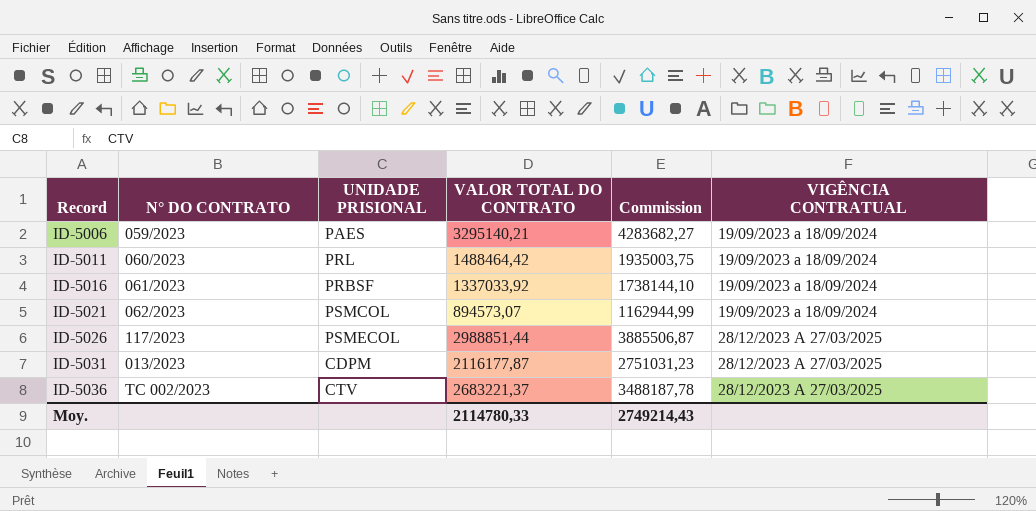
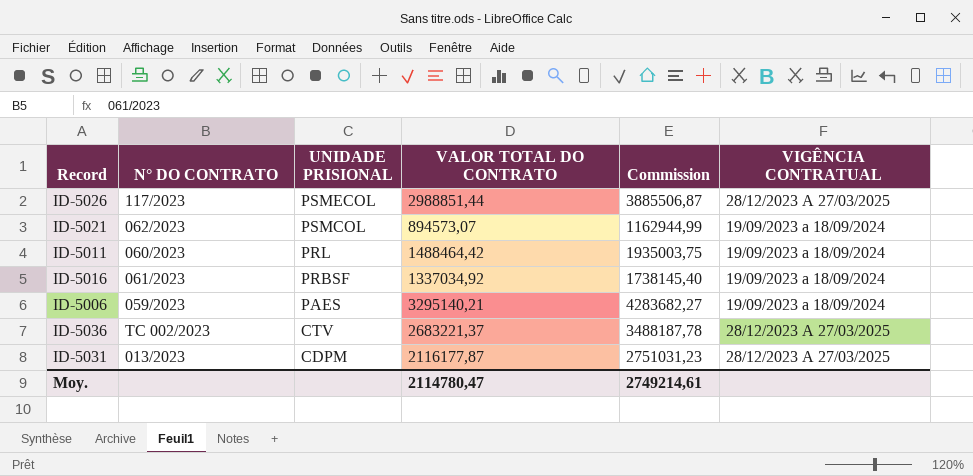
row order: Record ascending -> UNIDADE PRISIONAL descending
ID-5016 | VALOR TOTAL DO CONTRATO: 1337033,92 -> 1337034,92
ID-5016 | Commission: 1738144,10 -> 1738145,40
Moy. | VALOR TOTAL DO CONTRATO: 2114780,33 -> 2114780,47
Moy. | Commission: 2749214,43 -> 2749214,61

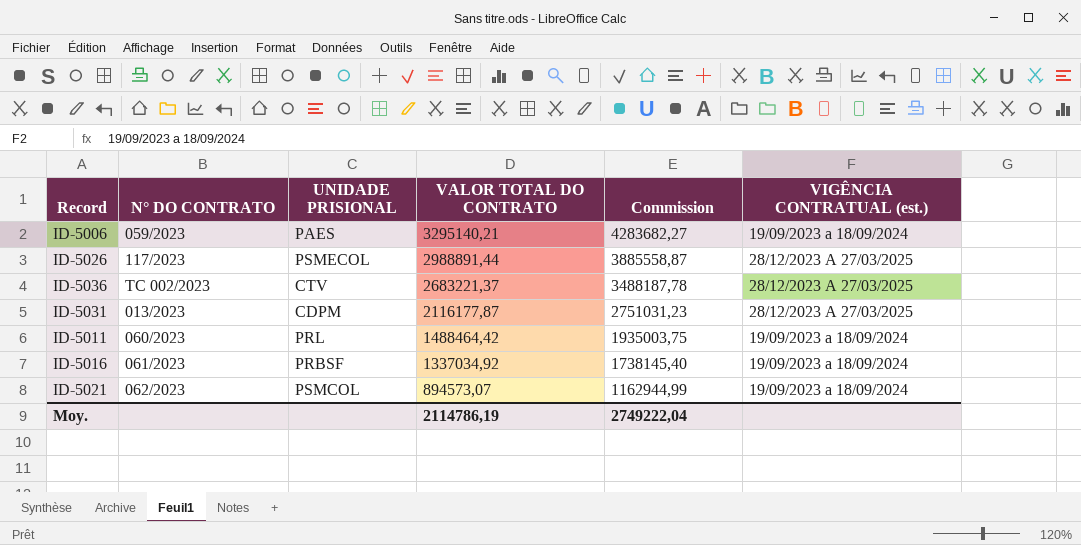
row order: UNIDADE PRISIONAL descending -> VALOR TOTAL DO CONTRATO descending
column name: VIGÊNCIA CONTRATUAL -> VIGÊNCIA CONTRATUAL (est.)
ID-5026 | VALOR TOTAL DO CONTRATO: 2988851,44 -> 2988891,44
ID-5026 | Commission: 3885506,87 -> 3885558,87
Moy. | VALOR TOTAL DO CONTRATO: 2114780,47 -> 2114786,19
Moy. | Commission: 2749214,61 -> 2749222,04

